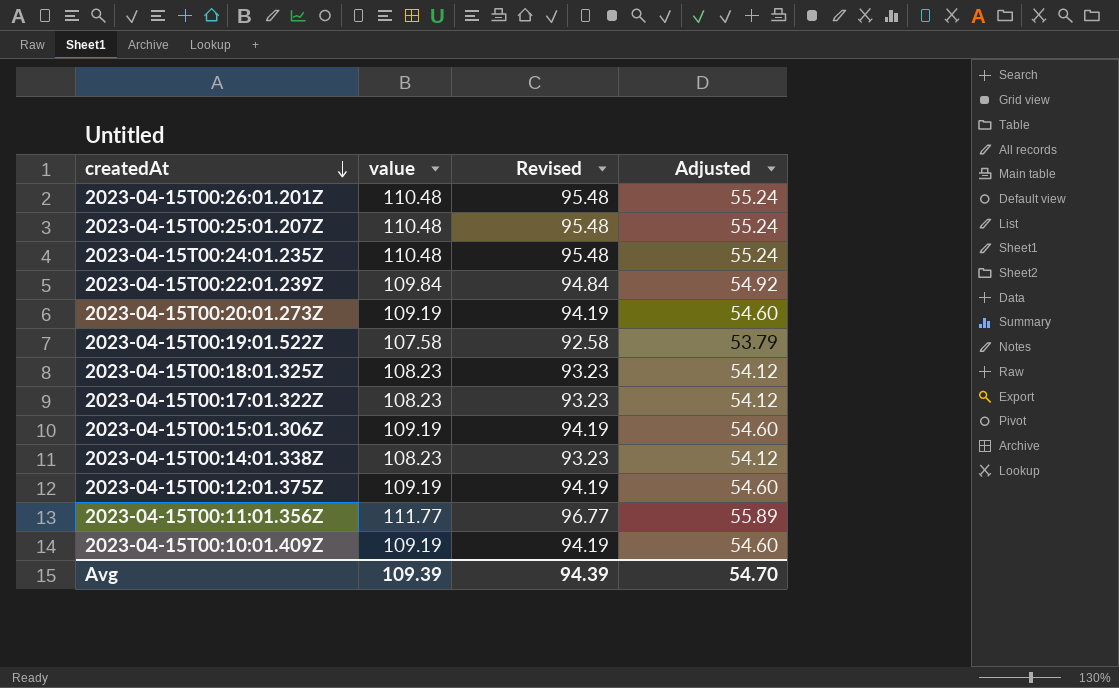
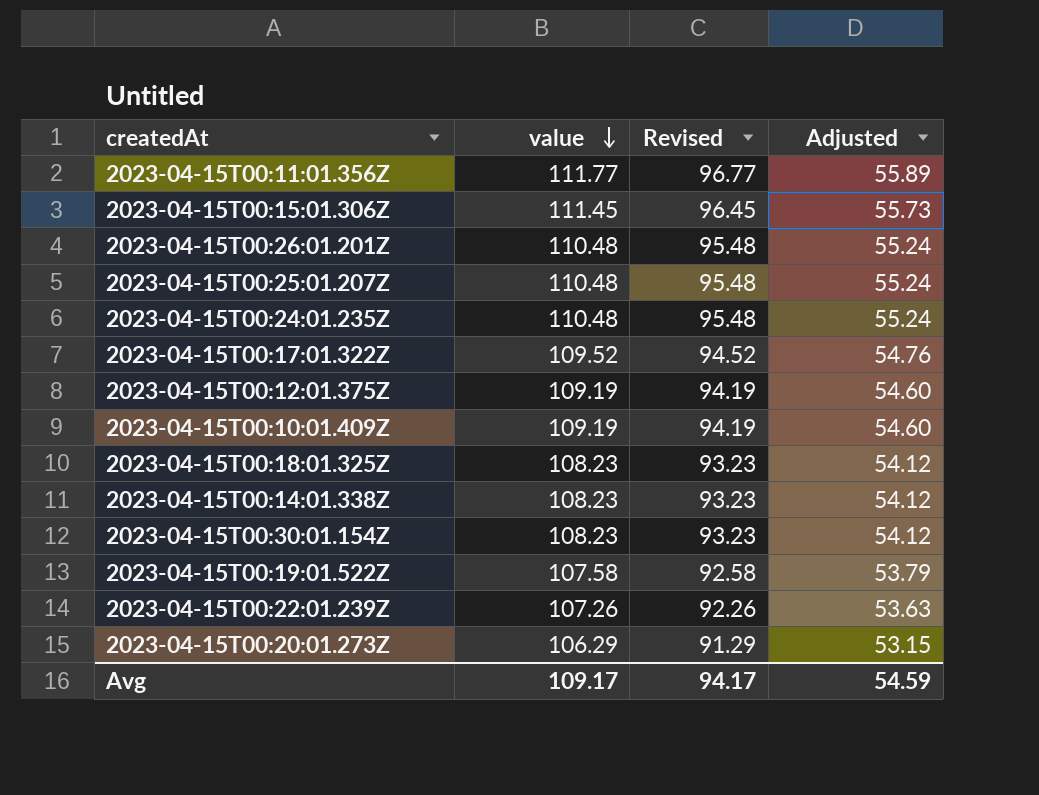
row order: createdAt descending -> value descending
2023-04-15T00:15:01.306Z | value: 109.19 -> 111.45
2023-04-15T00:15:01.306Z | Revised: 94.19 -> 96.45
2023-04-15T00:15:01.306Z | Adjusted: 54.60 -> 55.73
2023-04-15T00:17:01.322Z | value: 108.23 -> 109.52
2023-04-15T00:17:01.322Z | Revised: 93.23 -> 94.52
2023-04-15T00:17:01.322Z | Adjusted: 54.12 -> 54.76
row 2023-04-15T00:30:01.154Z: none -> 108.23 | 93.23 | 54.12
2023-04-15T00:22:01.239Z | value: 109.84 -> 107.26
2023-04-15T00:22:01.239Z | Revised: 94.84 -> 92.26
2023-04-15T00:22:01.239Z | Adjusted: 54.92 -> 53.63
2023-04-15T00:20:01.273Z | value: 109.19 -> 106.29
2023-04-15T00:20:01.273Z | Revised: 94.19 -> 91.29
2023-04-15T00:20:01.273Z | Adjusted: 54.60 -> 53.15
Avg | value: 109.39 -> 109.17
Avg | Revised: 94.39 -> 94.17
Avg | Adjusted: 54.70 -> 54.59

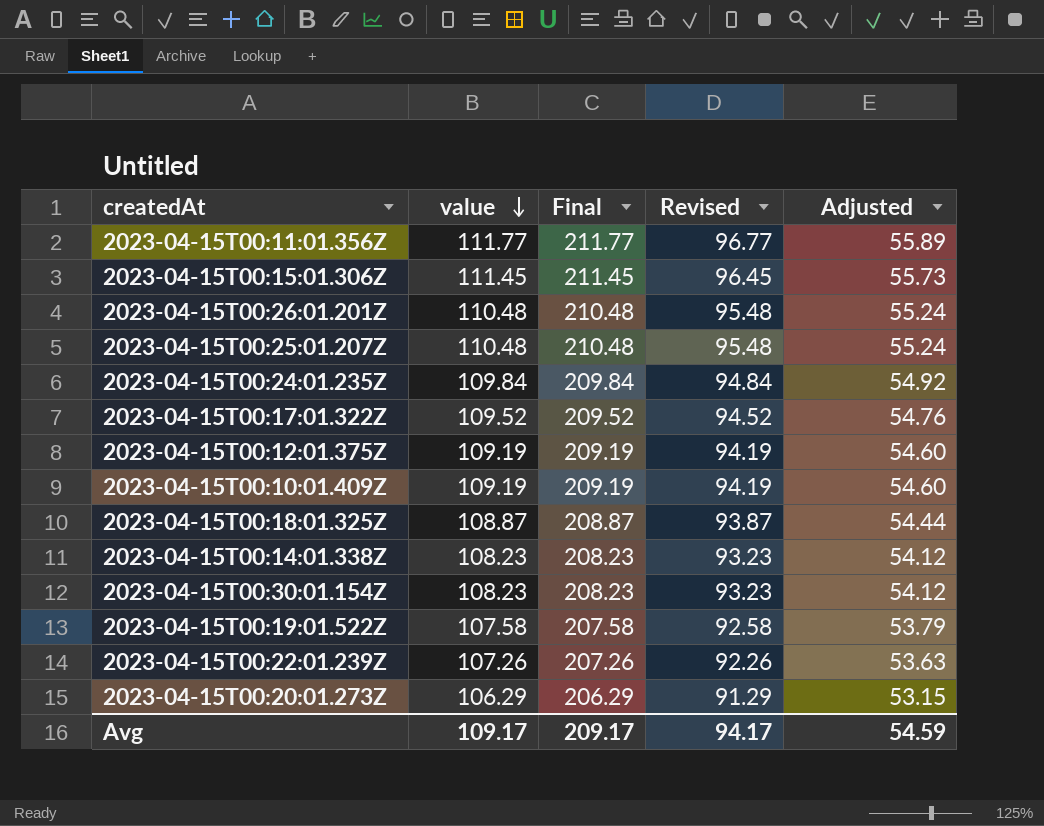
column Final | formula: none -> [value] + 100
2023-04-15T00:24:01.235Z | value: 110.48 -> 109.84
2023-04-15T00:24:01.235Z | Revised: 95.48 -> 94.84
2023-04-15T00:24:01.235Z | Adjusted: 55.24 -> 54.92
2023-04-15T00:18:01.325Z | value: 108.23 -> 108.87
2023-04-15T00:18:01.325Z | Revised: 93.23 -> 93.87
2023-04-15T00:18:01.325Z | Adjusted: 54.12 -> 54.44

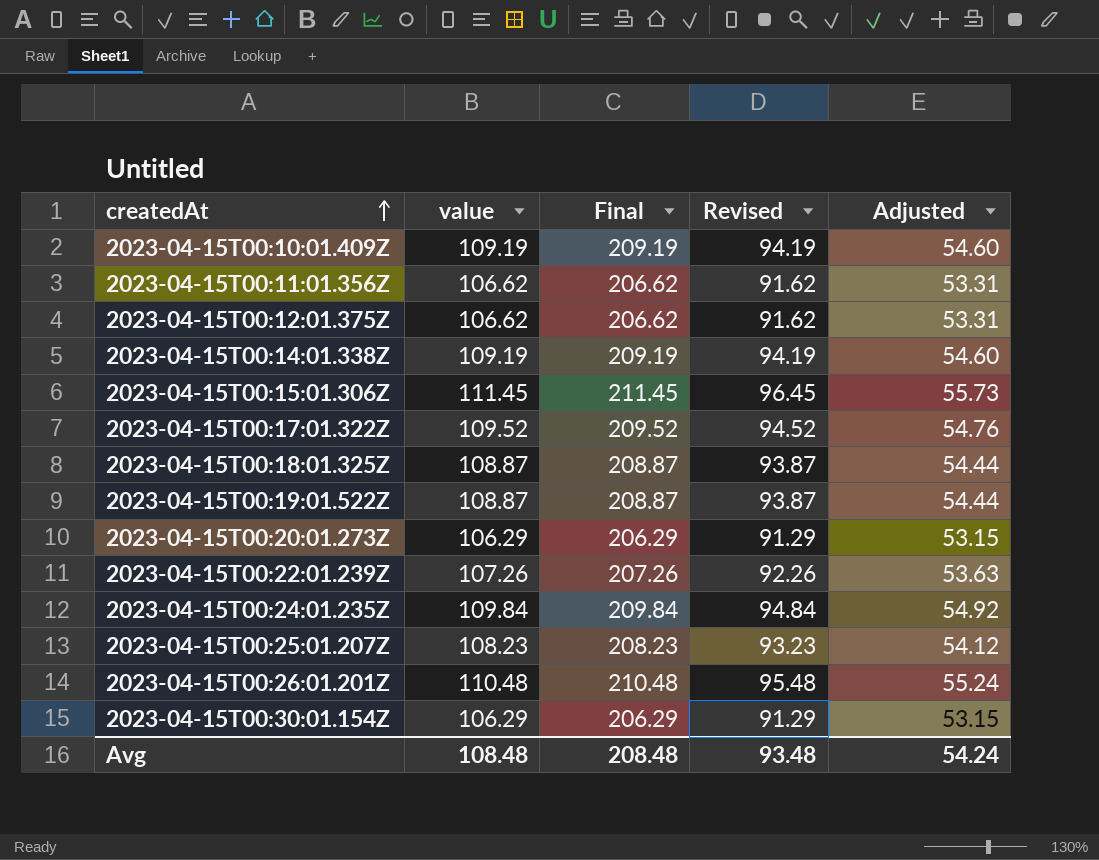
row order: value descending -> createdAt ascending
2023-04-15T00:11:01.356Z | value: 111.77 -> 106.62
2023-04-15T00:11:01.356Z | Final: 211.77 -> 206.62
2023-04-15T00:11:01.356Z | Revised: 96.77 -> 91.62
2023-04-15T00:11:01.356Z | Adjusted: 55.89 -> 53.31
2023-04-15T00:12:01.375Z | value: 109.19 -> 106.62
2023-04-15T00:12:01.375Z | Final: 209.19 -> 206.62
2023-04-15T00:12:01.375Z | Revised: 94.19 -> 91.62
2023-04-15T00:12:01.375Z | Adjusted: 54.60 -> 53.31
2023-04-15T00:14:01.338Z | value: 108.23 -> 109.19
2023-04-15T00:14:01.338Z | Final: 208.23 -> 209.19
2023-04-15T00:14:01.338Z | Revised: 93.23 -> 94.19
2023-04-15T00:14:01.338Z | Adjusted: 54.12 -> 54.60
2023-04-15T00:19:01.522Z | value: 107.58 -> 108.87
2023-04-15T00:19:01.522Z | Final: 207.58 -> 208.87
2023-04-15T00:19:01.522Z | Revised: 92.58 -> 93.87
2023-04-15T00:19:01.522Z | Adjusted: 53.79 -> 54.44
2023-04-15T00:25:01.207Z | value: 110.48 -> 108.23
2023-04-15T00:25:01.207Z | Final: 210.48 -> 208.23
2023-04-15T00:25:01.207Z | Revised: 95.48 -> 93.23
2023-04-15T00:25:01.207Z | Adjusted: 55.24 -> 54.12
2023-04-15T00:30:01.154Z | value: 108.23 -> 106.29
2023-04-15T00:30:01.154Z | Final: 208.23 -> 206.29
2023-04-15T00:30:01.154Z | Revised: 93.23 -> 91.29
2023-04-15T00:30:01.154Z | Adjusted: 54.12 -> 53.15
Avg | value: 109.17 -> 108.48
Avg | Final: 209.17 -> 208.48
Avg | Revised: 94.17 -> 93.48
Avg | Adjusted: 54.59 -> 54.24

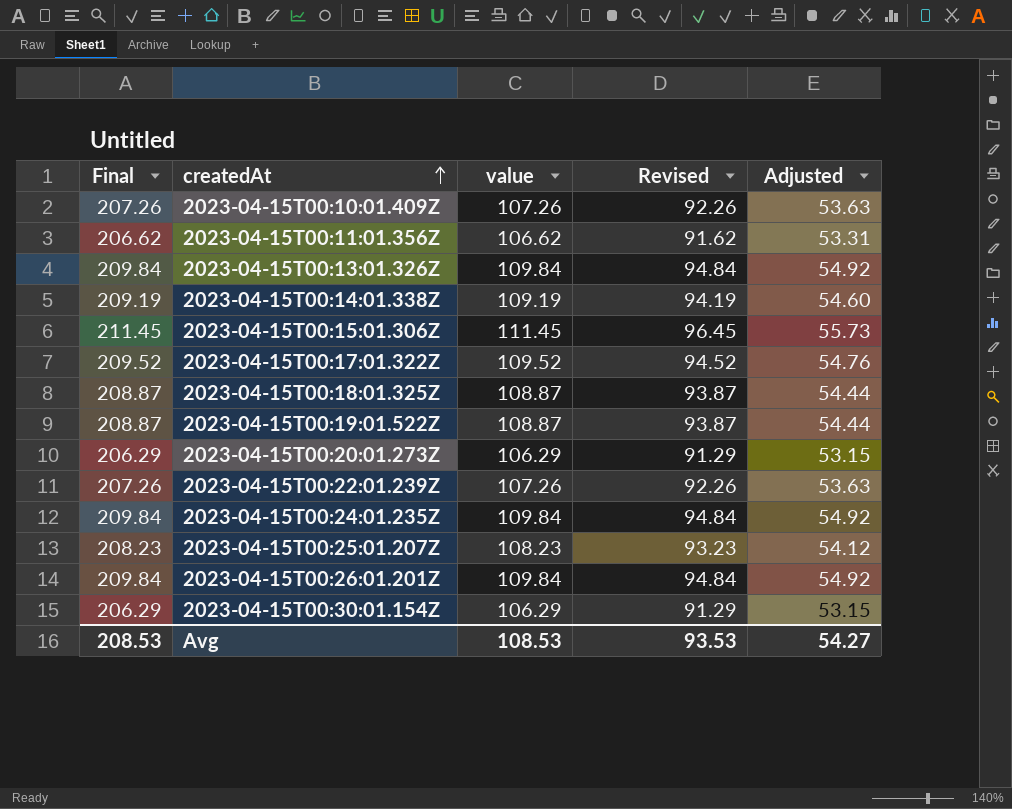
column Final | position: 3 -> 1
row 2023-04-15T00:12:01.375Z: 106.62 | 206.62 | 91.62 | 53.31 -> none
2023-04-15T00:10:01.409Z | Final: 209.19 -> 207.26
2023-04-15T00:10:01.409Z | value: 109.19 -> 107.26
2023-04-15T00:10:01.409Z | Revised: 94.19 -> 92.26
2023-04-15T00:10:01.409Z | Adjusted: 54.60 -> 53.63
row 2023-04-15T00:13:01.326Z: none -> 209.84 | 109.84 | 94.84 | 54.92
2023-04-15T00:26:01.201Z | Final: 210.48 -> 209.84
2023-04-15T00:26:01.201Z | value: 110.48 -> 109.84
2023-04-15T00:26:01.201Z | Revised: 95.48 -> 94.84
2023-04-15T00:26:01.201Z | Adjusted: 55.24 -> 54.92
Avg | Final: 208.48 -> 208.53
Avg | value: 108.48 -> 108.53
Avg | Revised: 93.48 -> 93.53
Avg | Adjusted: 54.24 -> 54.27

